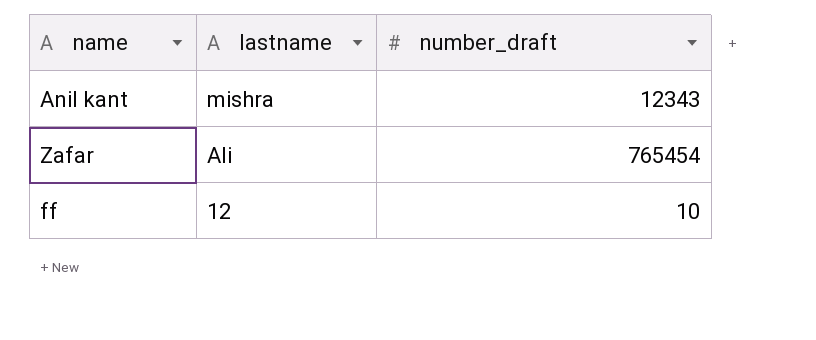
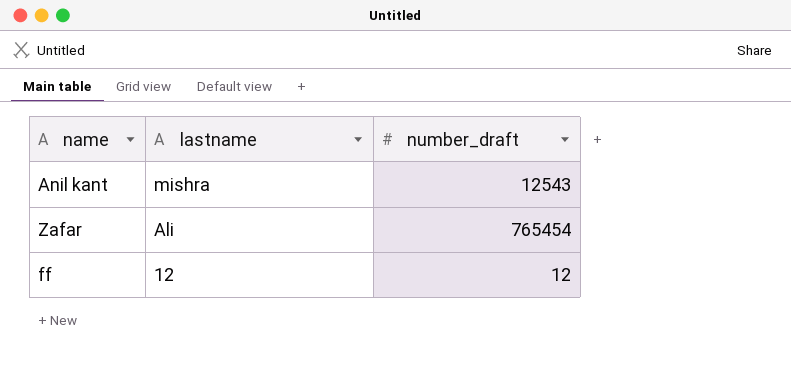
Anil kant | number_draft: 12343 -> 12543
ff | number_draft: 10 -> 12

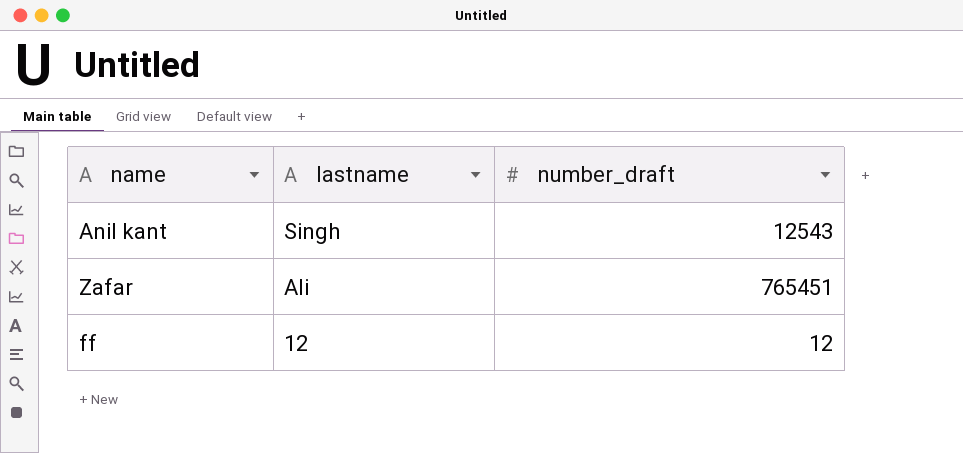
Anil kant | lastname: mishra -> Singh
Zafar | number_draft: 765454 -> 765451

